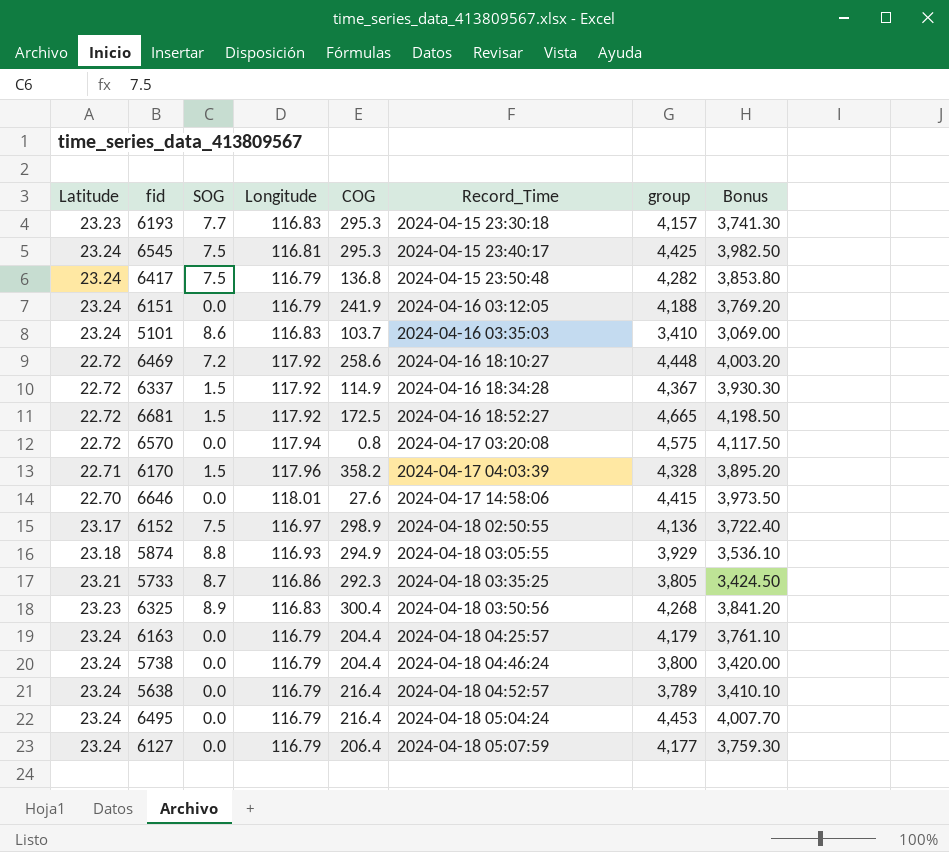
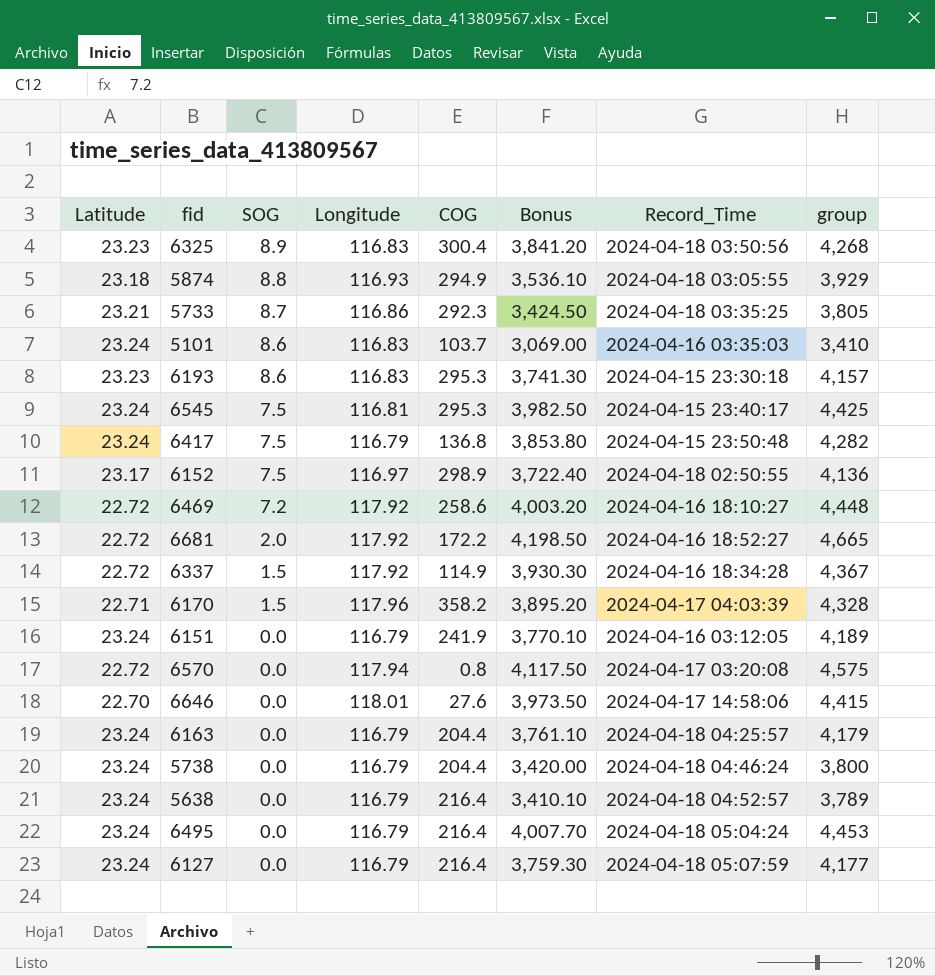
row order: Record_Time ascending -> SOG descending
column Bonus | position: 8 -> 6
6193 | SOG: 7.7 -> 8.6
6681 | SOG: 1.5 -> 2.0
6681 | COG: 172.5 -> 172.2
6151 | Bonus: 3,769.20 -> 3,770.10
6151 | group: 4,188 -> 4,189
6127 | COG: 206.4 -> 216.4

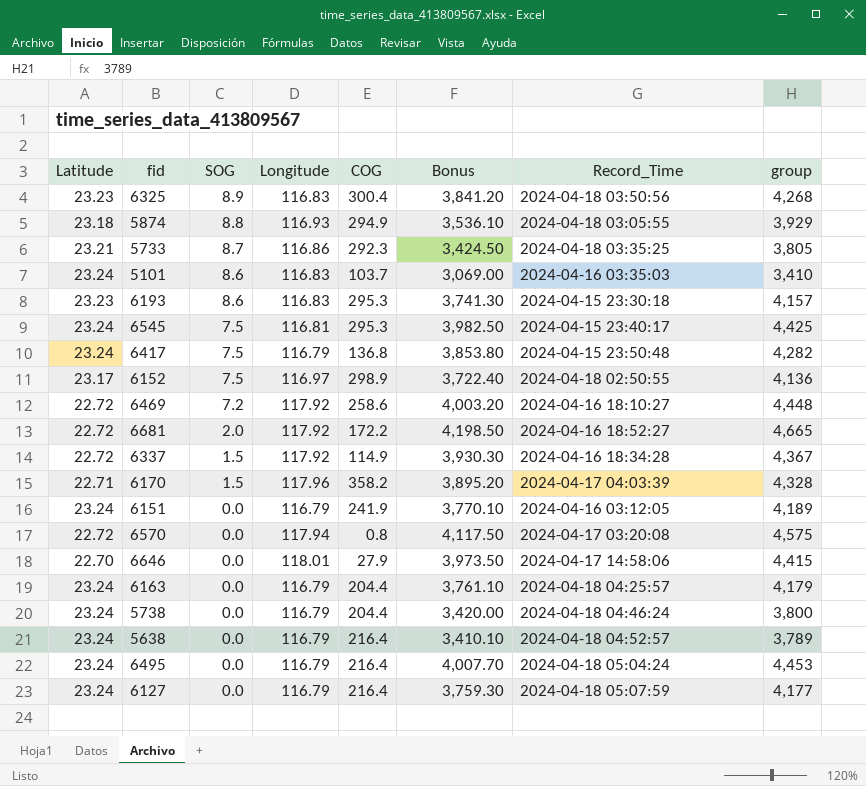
6646 | COG: 27.6 -> 27.9

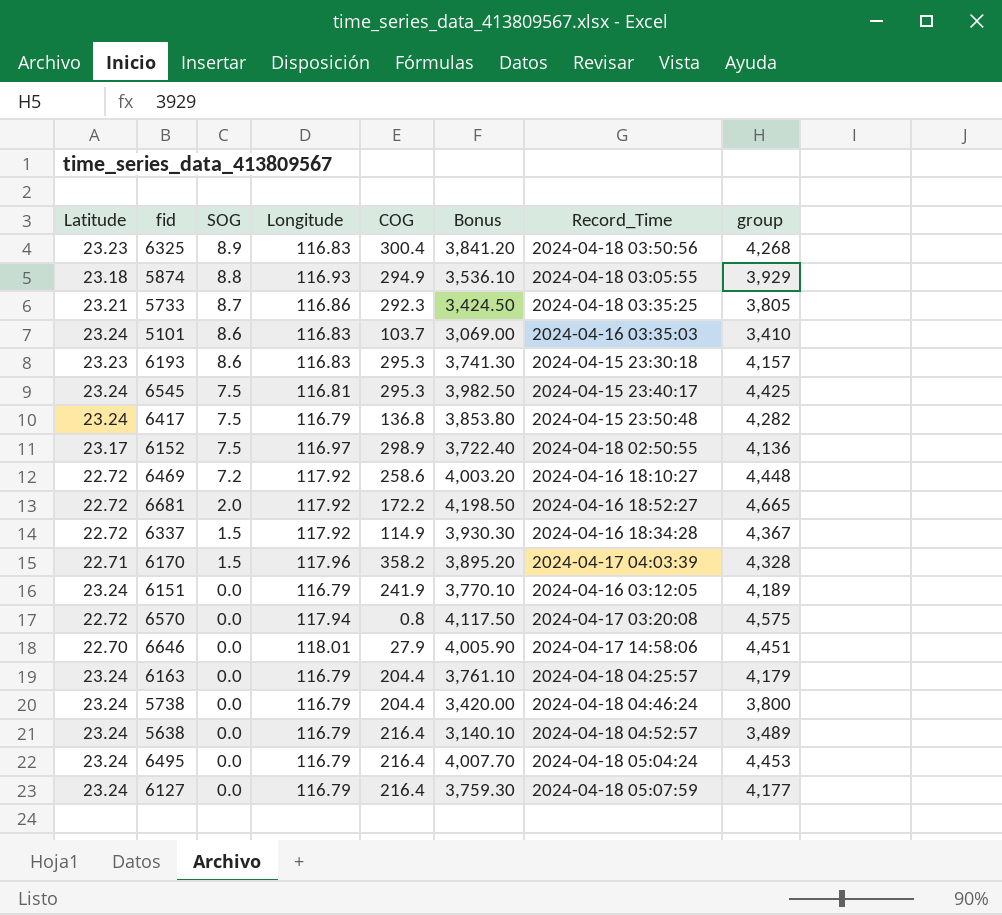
6646 | Bonus: 3,973.50 -> 4,005.90
6646 | group: 4,415 -> 4,451
5638 | Bonus: 3,410.10 -> 3,140.10
5638 | group: 3,789 -> 3,489

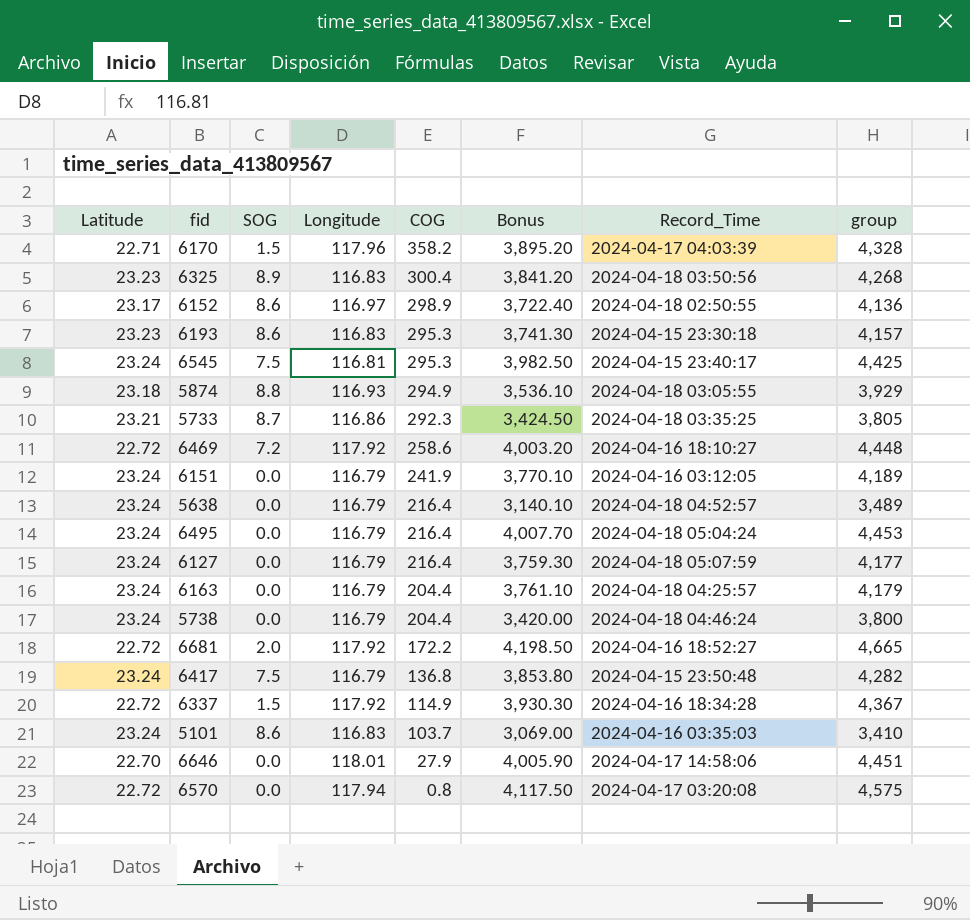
row order: SOG descending -> COG descending
6152 | SOG: 7.5 -> 8.6

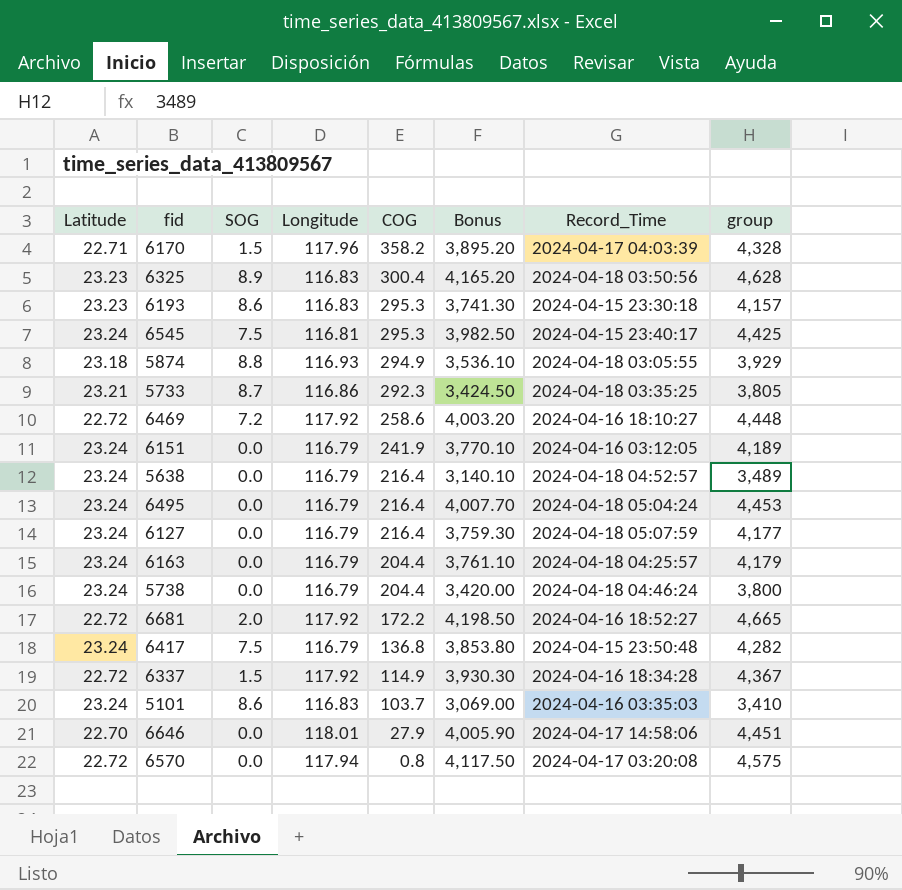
row 6152: 23.17 | 8.6 | 116.97 | 298.9 | 3,722.40 | 2024-04-18 02:50:55 | 4,136 -> none
6325 | Bonus: 3,841.20 -> 4,165.20
6325 | group: 4,268 -> 4,628

